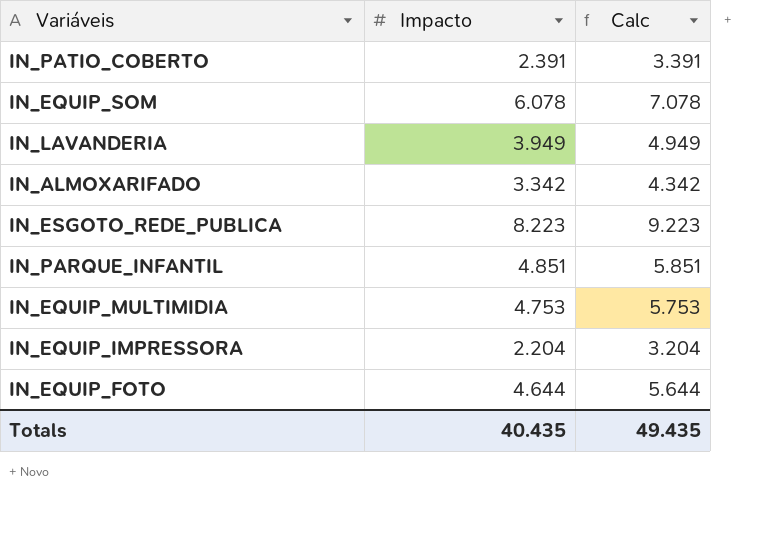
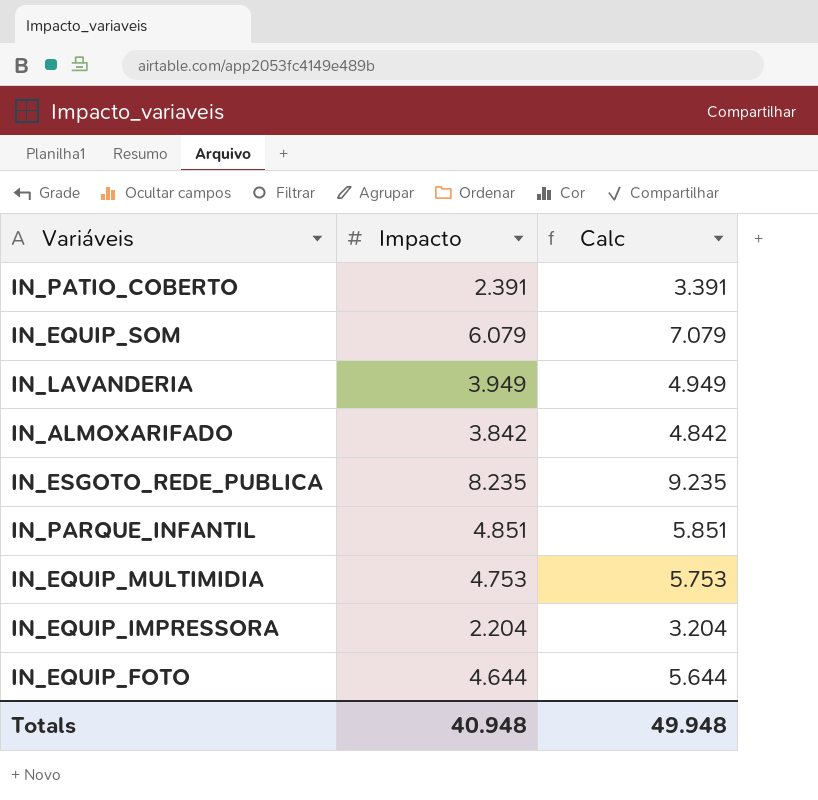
IN_EQUIP_SOM | Impacto: 6.078 -> 6.079
IN_EQUIP_SOM | Calc: 7.078 -> 7.079
IN_ALMOXARIFADO | Impacto: 3.342 -> 3.842
IN_ALMOXARIFADO | Calc: 4.342 -> 4.842
IN_ESGOTO_REDE_PUBLICA | Impacto: 8.223 -> 8.235
IN_ESGOTO_REDE_PUBLICA | Calc: 9.223 -> 9.235
Totals | Impacto: 40.435 -> 40.948
Totals | Calc: 49.435 -> 49.948

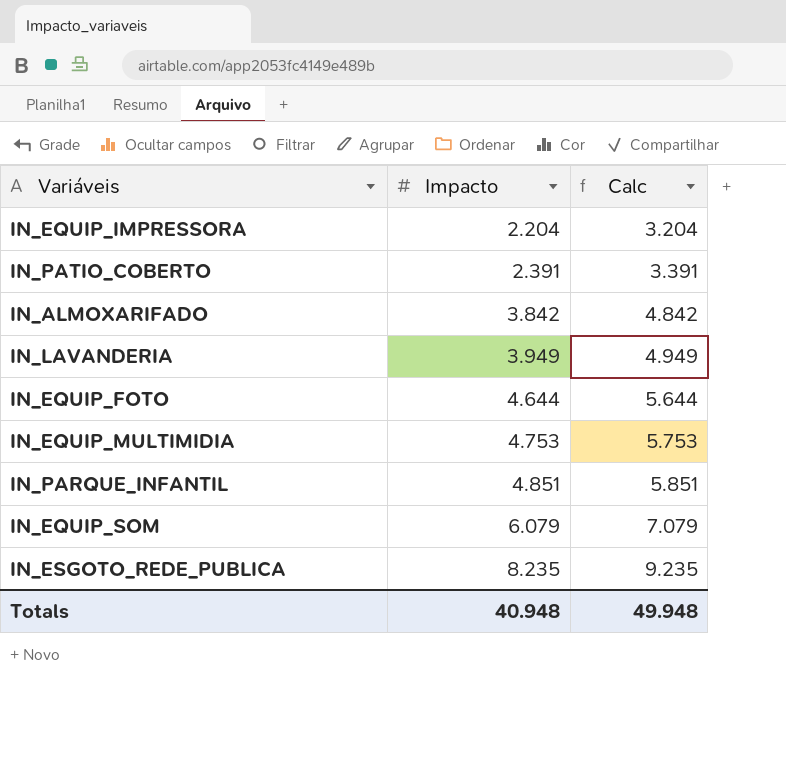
row order: none -> Impacto ascending

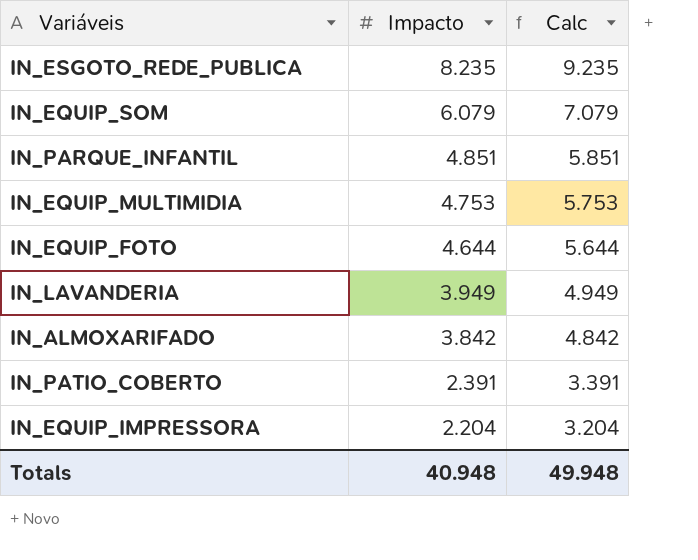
row order: Impacto ascending -> Impacto descending

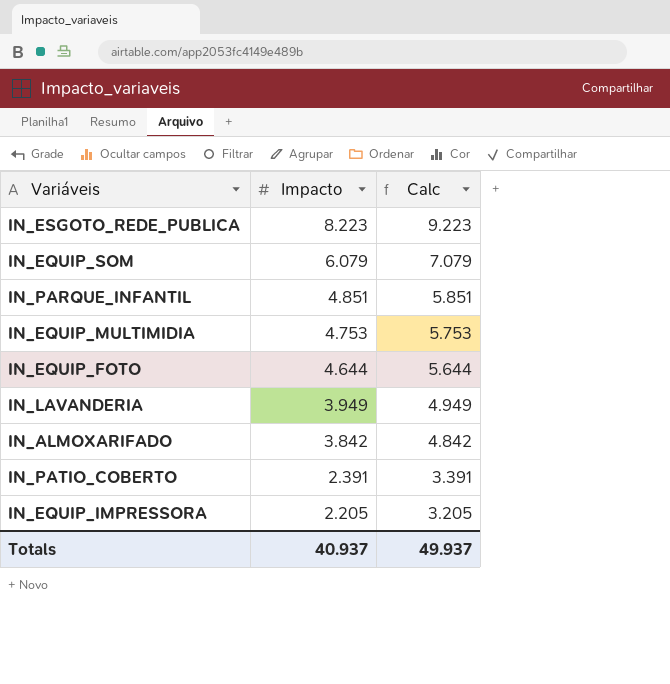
IN_ESGOTO_REDE_PUBLICA | Impacto: 8.235 -> 8.223
IN_ESGOTO_REDE_PUBLICA | Calc: 9.235 -> 9.223
IN_EQUIP_IMPRESSORA | Impacto: 2.204 -> 2.205
IN_EQUIP_IMPRESSORA | Calc: 3.204 -> 3.205
Totals | Impacto: 40.948 -> 40.937
Totals | Calc: 49.948 -> 49.937

